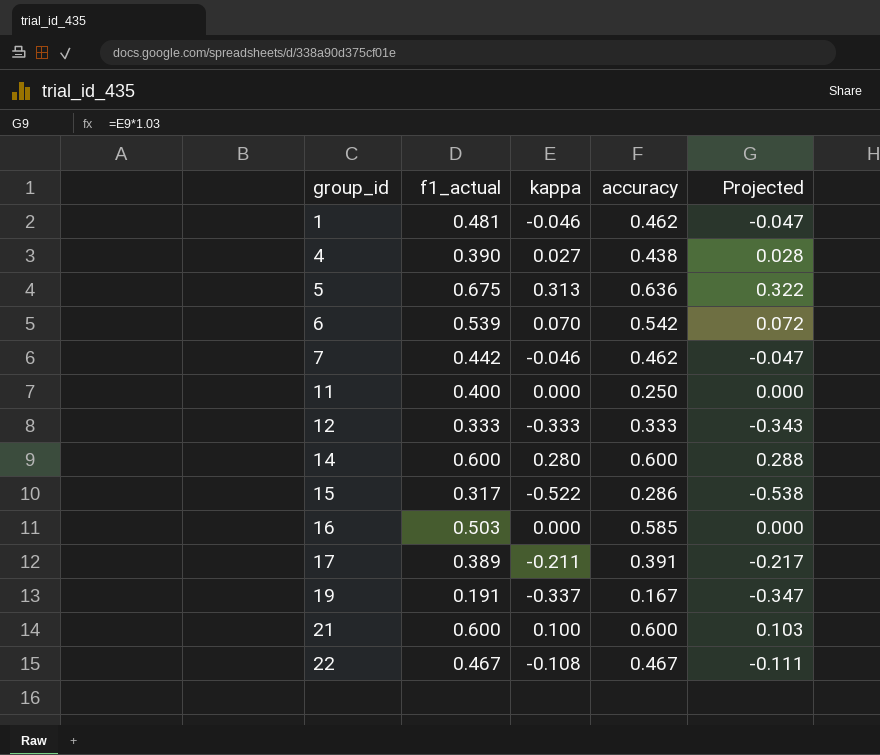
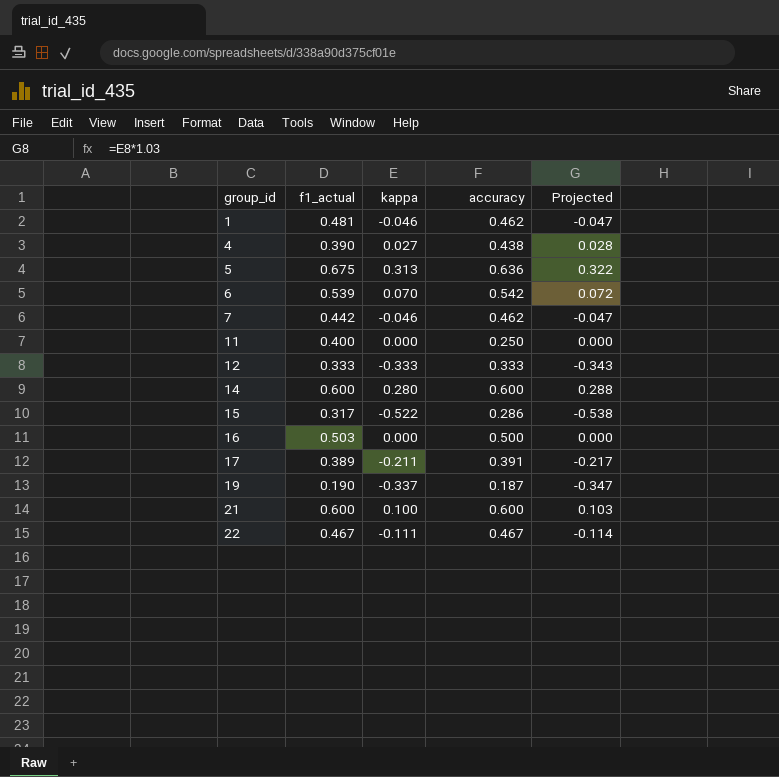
16 | accuracy: 0.585 -> 0.500
19 | f1_actual: 0.191 -> 0.190
19 | accuracy: 0.167 -> 0.187
22 | kappa: -0.108 -> -0.111
22 | Projected: -0.111 -> -0.114

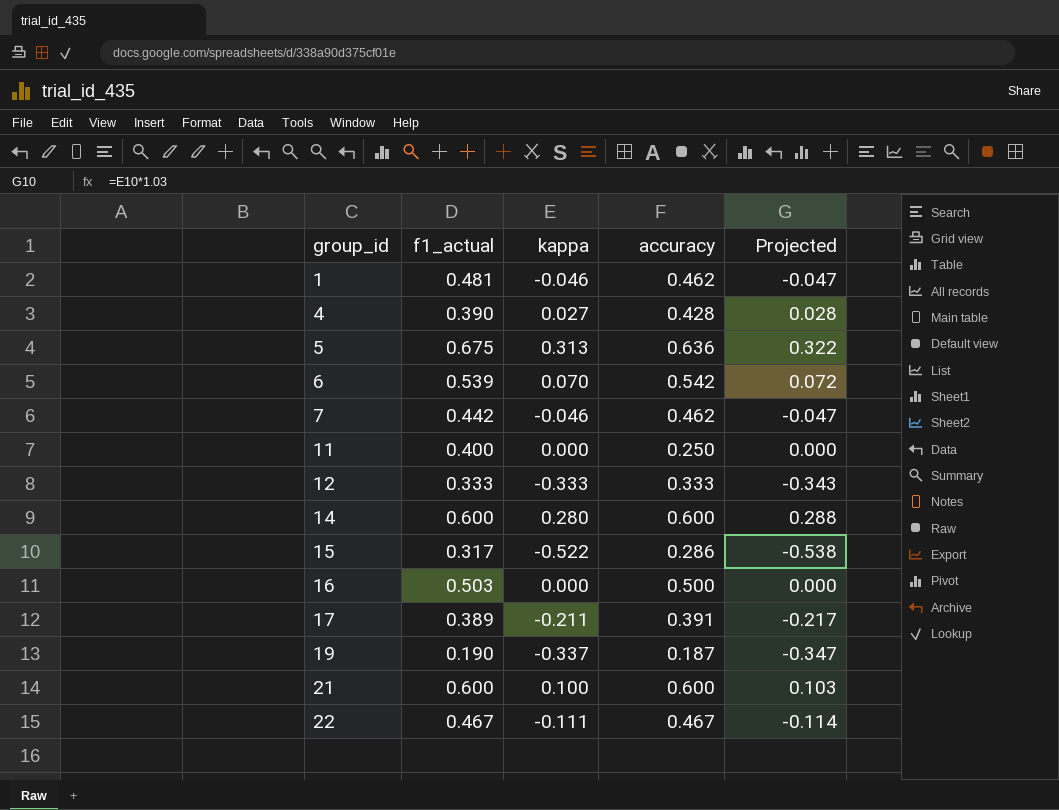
4 | accuracy: 0.438 -> 0.428

